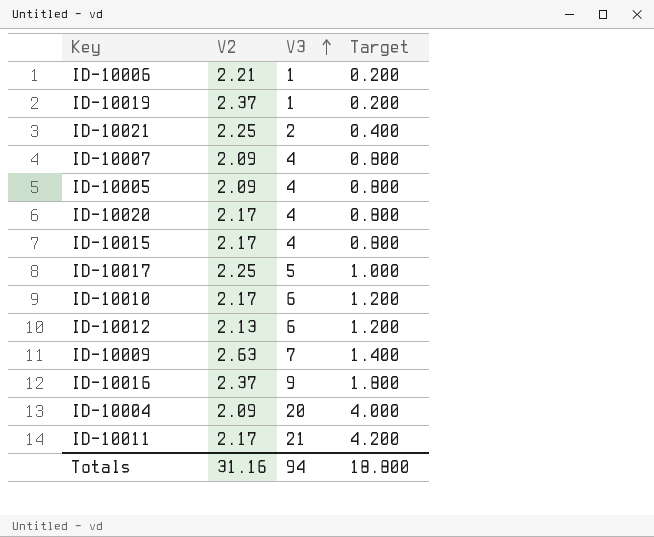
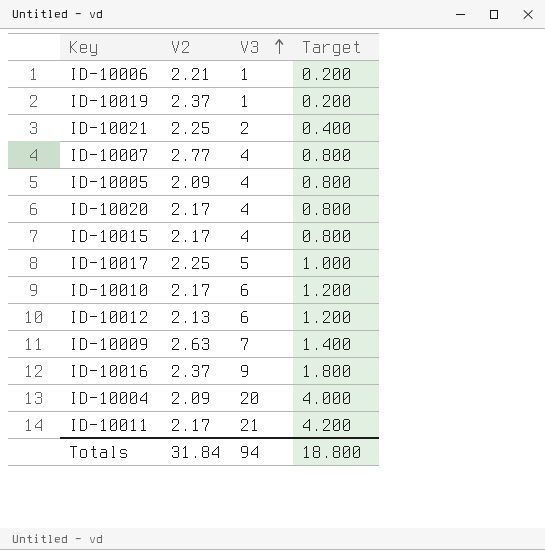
ID-10007 | V2: 2.09 -> 2.77
Totals | V2: 31.16 -> 31.84

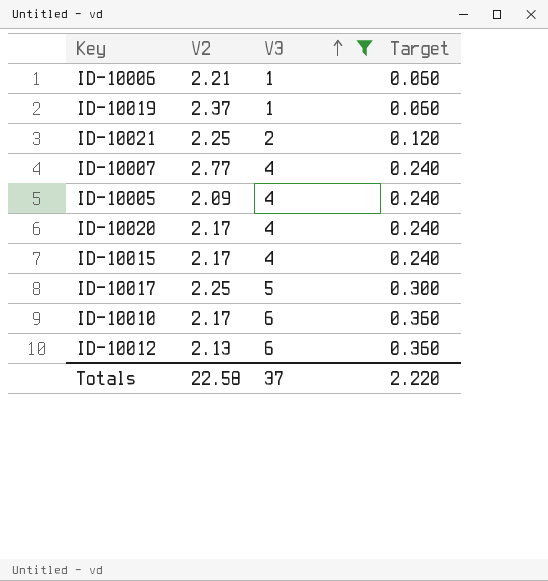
filter: none -> V3 <= 6
column Target | formula: [V3] * 0.2 -> [V3] * 0.06
Totals | V2: 31.84 -> 22.58
Totals | V3: 94 -> 37
Totals | Target: 18.800 -> 2.220

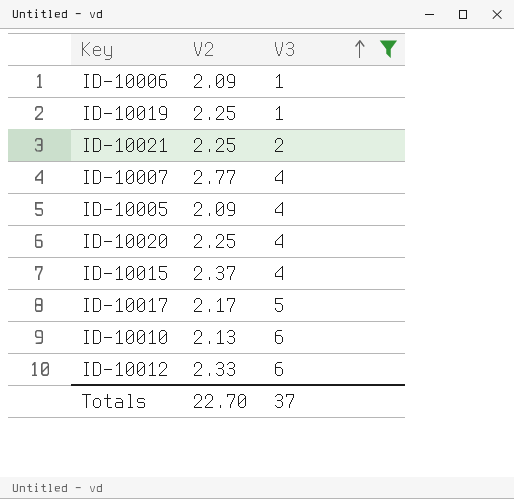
column Target | formula: [V3] * 0.06 -> none
ID-10006 | V2: 2.21 -> 2.09
ID-10019 | V2: 2.37 -> 2.25
ID-10020 | V2: 2.17 -> 2.25
ID-10015 | V2: 2.17 -> 2.37
ID-10017 | V2: 2.25 -> 2.17
ID-10010 | V2: 2.17 -> 2.13
ID-10012 | V2: 2.13 -> 2.33
Totals | V2: 22.58 -> 22.70

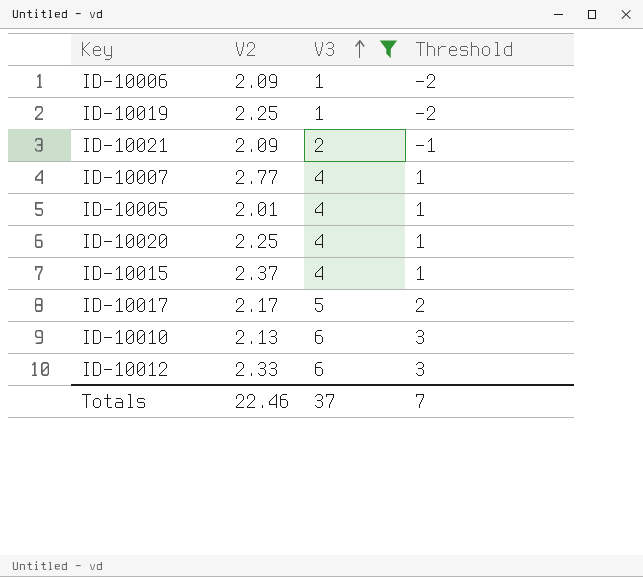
column Threshold | formula: none -> [V3] - 3
ID-10021 | V2: 2.25 -> 2.09
ID-10005 | V2: 2.09 -> 2.01
Totals | V2: 22.70 -> 22.46

